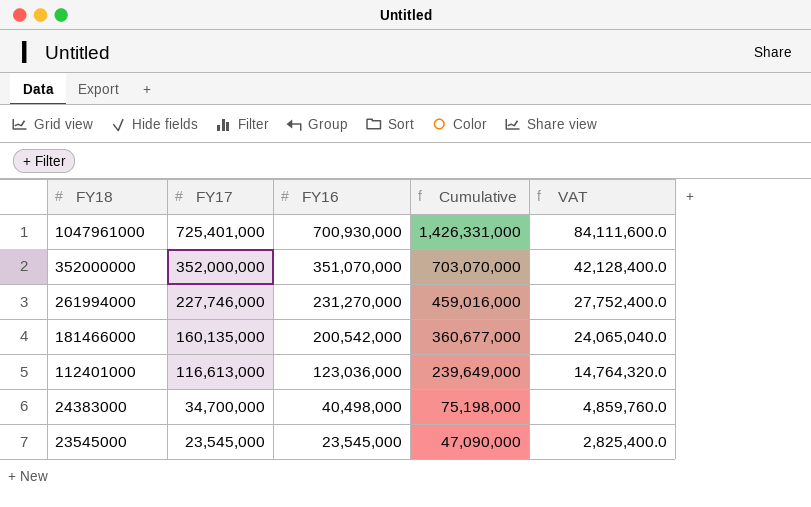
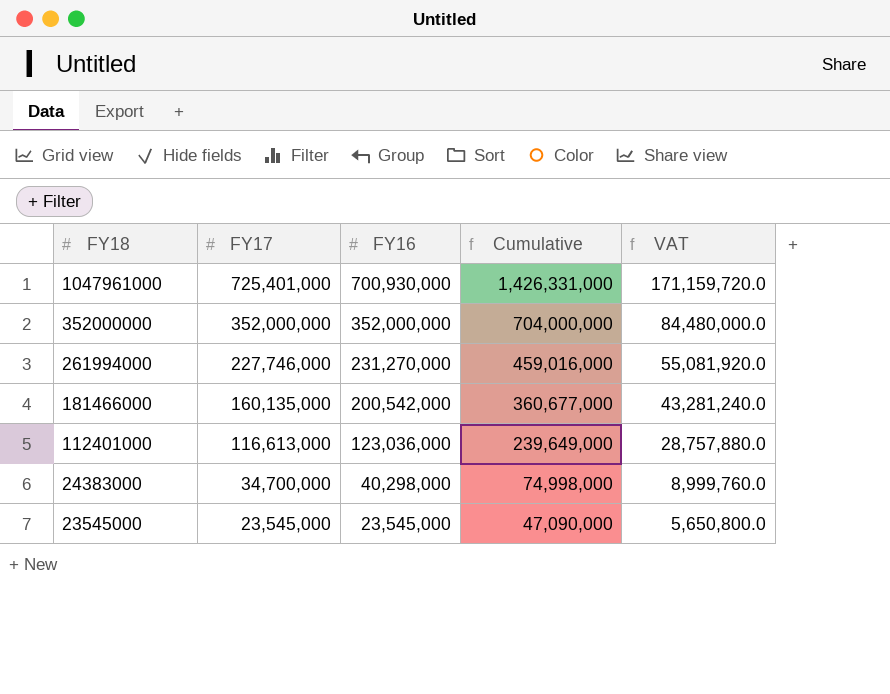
column VAT | formula: [FY16] * 0.12 -> [Cumulative] * 0.12
352000000 | FY16: 351,070,000 -> 352,000,000
352000000 | Cumulative: 703,070,000 -> 704,000,000
24383000 | FY16: 40,498,000 -> 40,298,000
24383000 | Cumulative: 75,198,000 -> 74,998,000

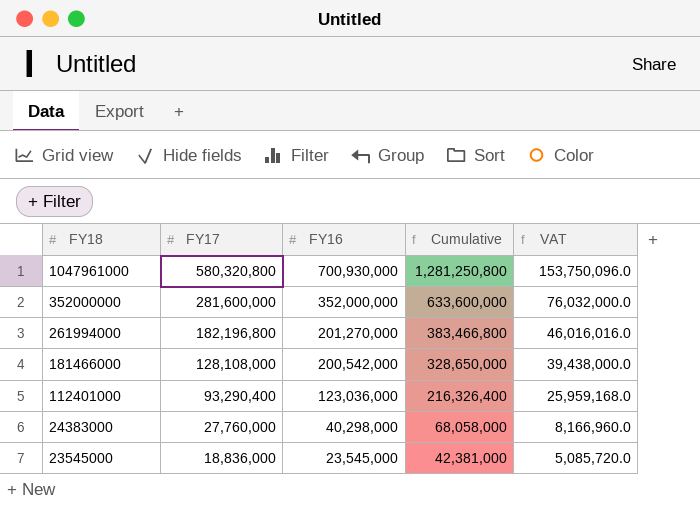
1047961000 | FY17: 725,401,000 -> 580,320,800
1047961000 | Cumulative: 1,426,331,000 -> 1,281,250,800
1047961000 | VAT: 171,159,720.0 -> 153,750,096.0
352000000 | FY17: 352,000,000 -> 281,600,000
352000000 | Cumulative: 704,000,000 -> 633,600,000
352000000 | VAT: 84,480,000.0 -> 76,032,000.0
261994000 | FY17: 227,746,000 -> 182,196,800
261994000 | FY16: 231,270,000 -> 201,270,000
261994000 | Cumulative: 459,016,000 -> 383,466,800
261994000 | VAT: 55,081,920.0 -> 46,016,016.0
181466000 | FY17: 160,135,000 -> 128,108,000
181466000 | Cumulative: 360,677,000 -> 328,650,000
181466000 | VAT: 43,281,240.0 -> 39,438,000.0
112401000 | FY17: 116,613,000 -> 93,290,400
112401000 | Cumulative: 239,649,000 -> 216,326,400
112401000 | VAT: 28,757,880.0 -> 25,959,168.0
24383000 | FY17: 34,700,000 -> 27,760,000
24383000 | Cumulative: 74,998,000 -> 68,058,000
24383000 | VAT: 8,999,760.0 -> 8,166,960.0
23545000 | FY17: 23,545,000 -> 18,836,000
23545000 | Cumulative: 47,090,000 -> 42,381,000
23545000 | VAT: 5,650,800.0 -> 5,085,720.0

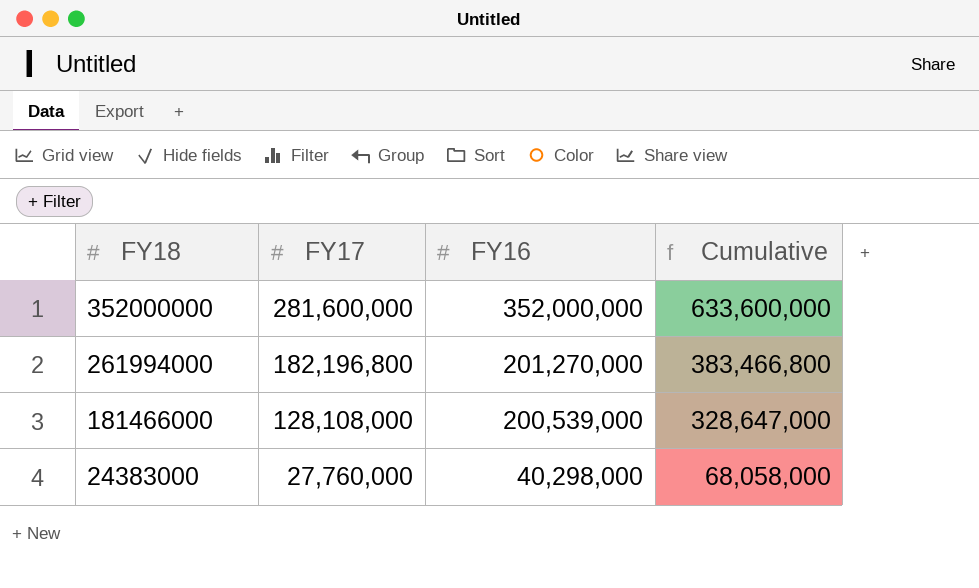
column VAT | formula: [Cumulative] * 0.12 -> none
row 1047961000: 580,320,800 | 700,930,000 | 1,281,250,800 | 153,750,096.0 -> none
row 112401000: 93,290,400 | 123,036,000 | 216,326,400 | 25,959,168.0 -> none
row 23545000: 18,836,000 | 23,545,000 | 42,381,000 | 5,085,720.0 -> none
181466000 | FY16: 200,542,000 -> 200,539,000
181466000 | Cumulative: 328,650,000 -> 328,647,000

